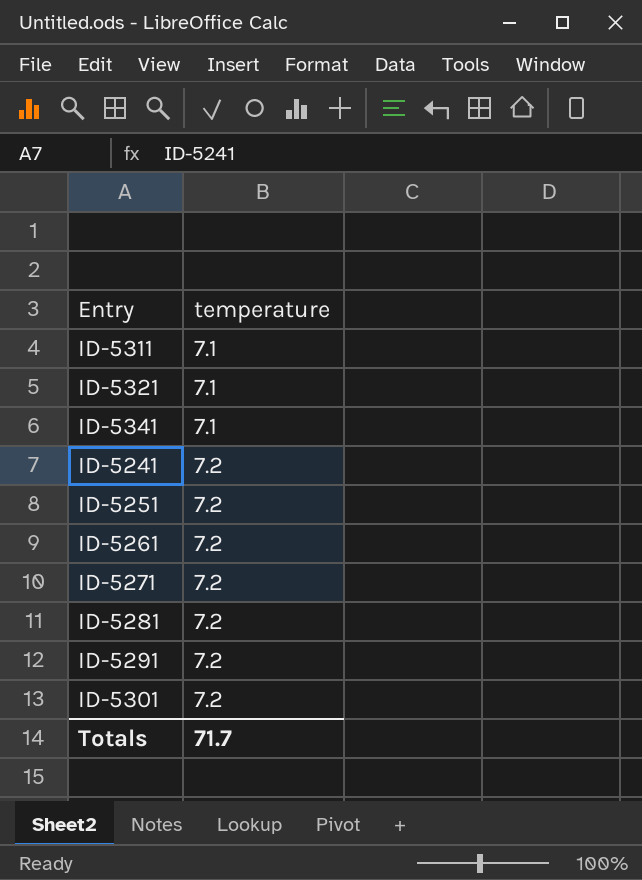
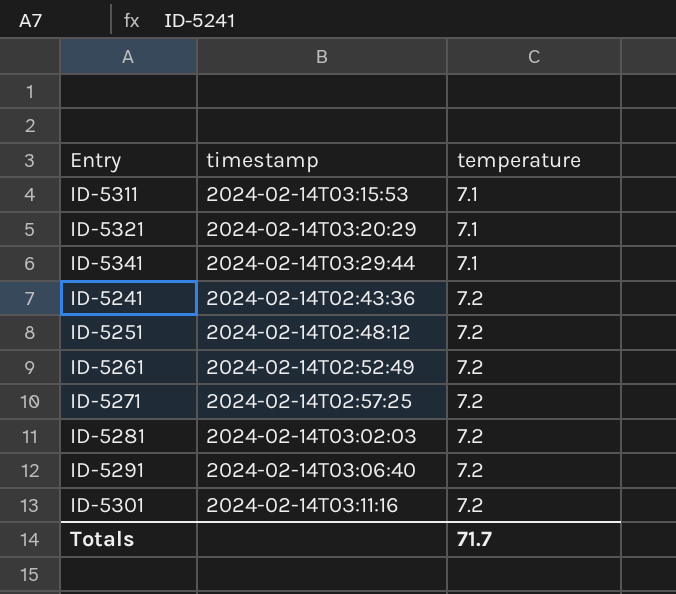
column timestamp | position: none -> 2

